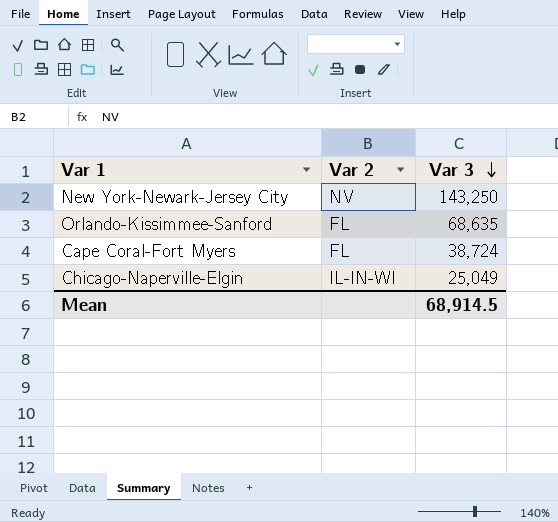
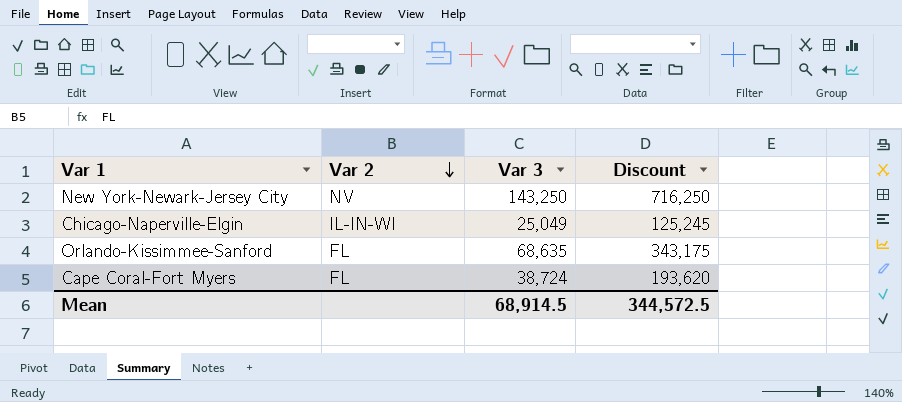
row order: Var 3 descending -> Var 2 descending
column Discount | formula: none -> [Var 3] * 5

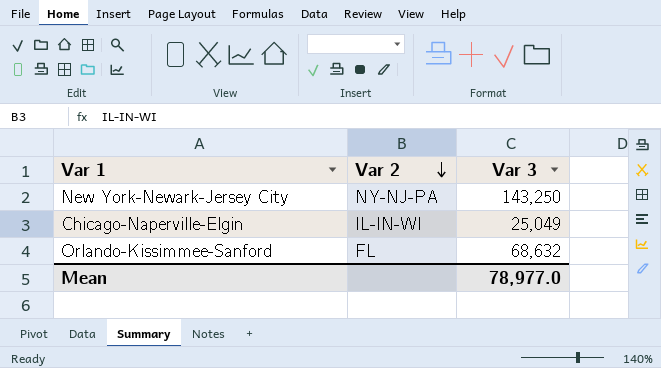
column Discount | formula: [Var 3] * 5 -> none
row Cape Coral-Fort Myers: FL | 38,724 | 193,620 -> none
New York-Newark-Jersey City | Var 2: NV -> NY-NJ-PA
Orlando-Kissimmee-Sanford | Var 3: 68,635 -> 68,632
Mean | Var 3: 68,914.5 -> 78,977.0

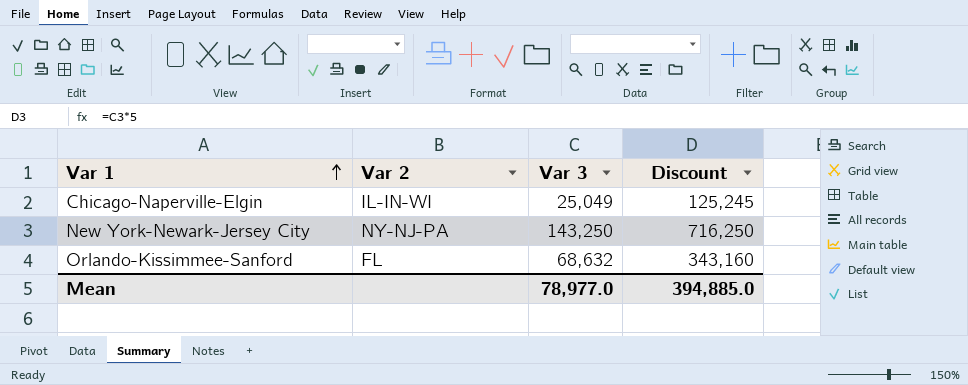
row order: Var 2 descending -> Var 1 ascending
column Discount | formula: none -> [Var 3] * 5

